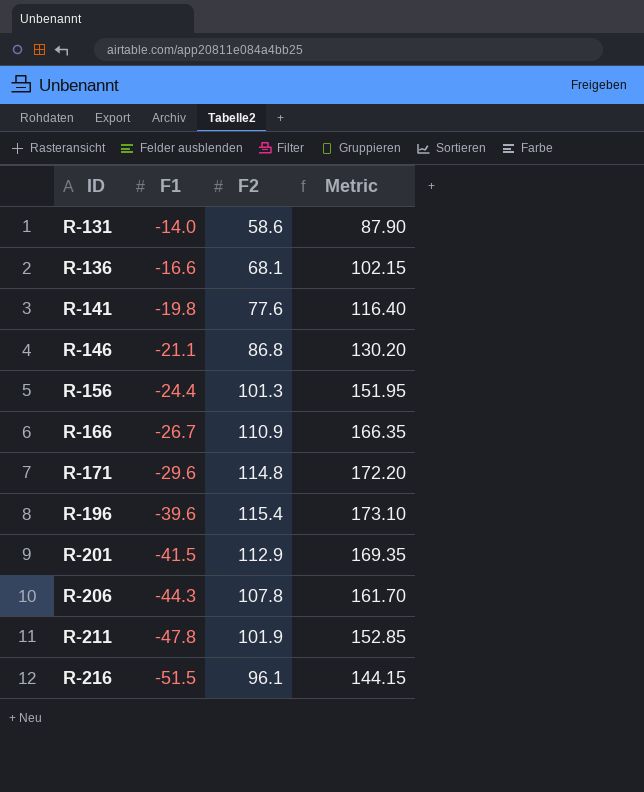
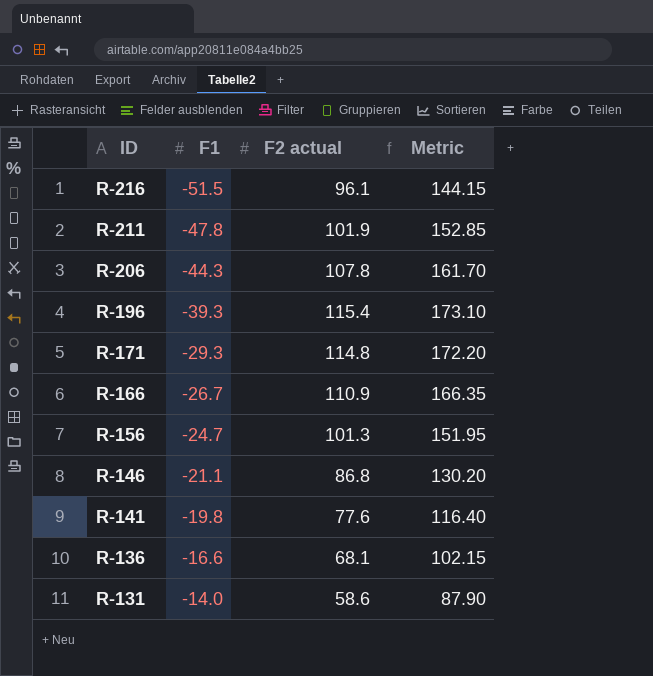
row order: ID ascending -> ID descending
column name: F2 -> F2 actual
row R-201: -41.5 | 112.9 | 169.35 -> none
R-196 | F1: -39.6 -> -39.3
R-171 | F1: -29.6 -> -29.3
R-156 | F1: -24.4 -> -24.7

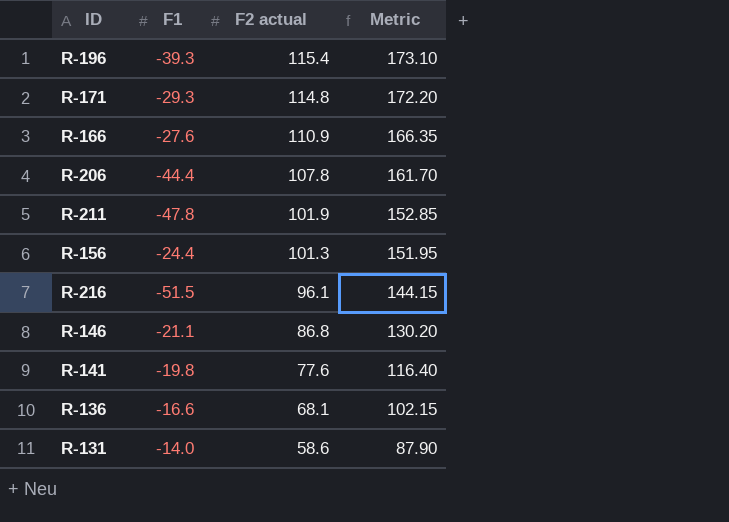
row order: ID descending -> F2 actual descending
R-166 | F1: -26.7 -> -27.6
R-206 | F1: -44.3 -> -44.4
R-156 | F1: -24.7 -> -24.4

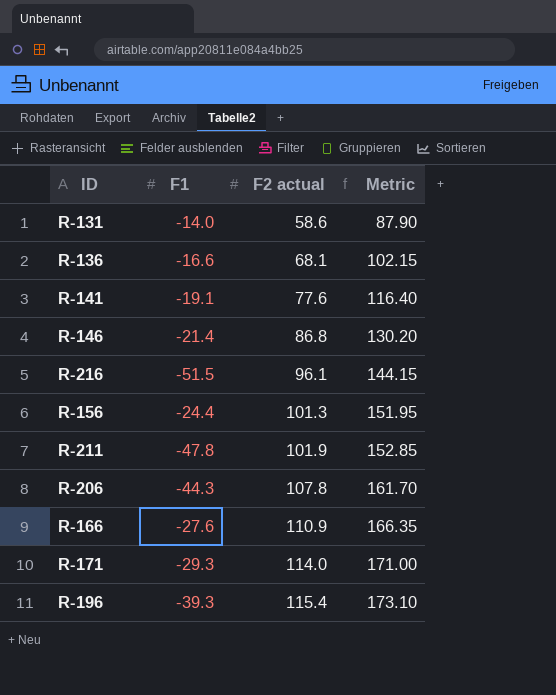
row order: F2 actual descending -> F2 actual ascending
R-141 | F1: -19.8 -> -19.1
R-146 | F1: -21.1 -> -21.4
R-206 | F1: -44.4 -> -44.3
R-171 | F2 actual: 114.8 -> 114.0
R-171 | Metric: 172.20 -> 171.00

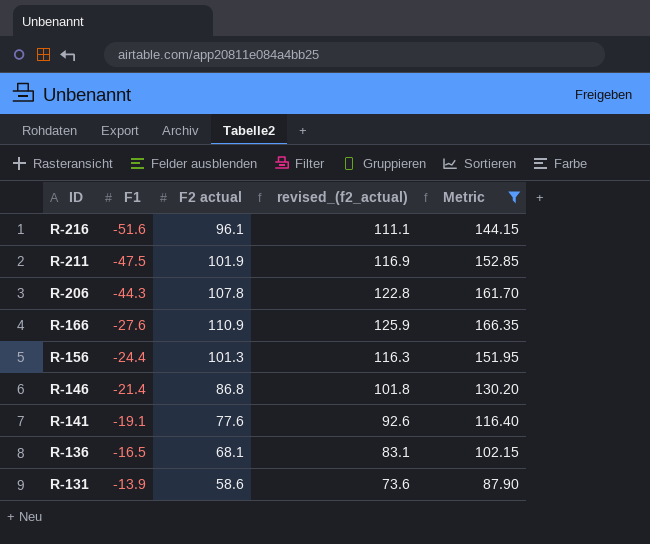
filter: none -> Metric <= 166.35
row order: F2 actual ascending -> ID descending
column revised_(f2_actual) | formula: none -> [F2 actual] + 15
R-216 | F1: -51.5 -> -51.6
R-211 | F1: -47.8 -> -47.5
R-136 | F1: -16.6 -> -16.5
R-131 | F1: -14.0 -> -13.9

